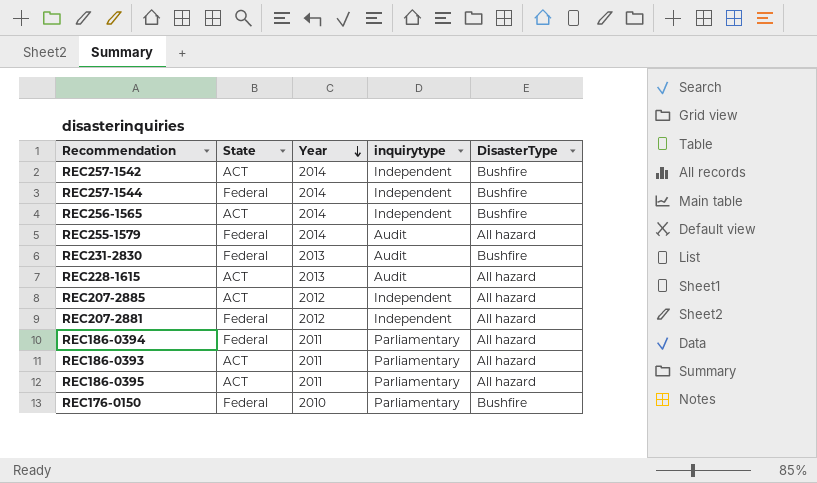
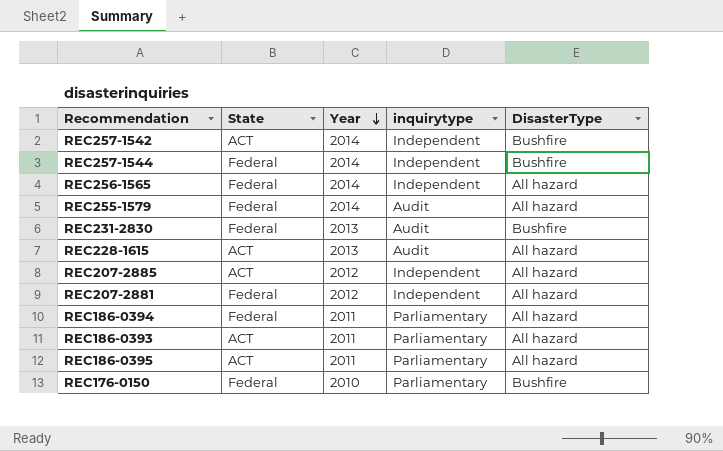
REC256-1565 | State: ACT -> Federal
REC256-1565 | DisasterType: Bushfire -> All hazard

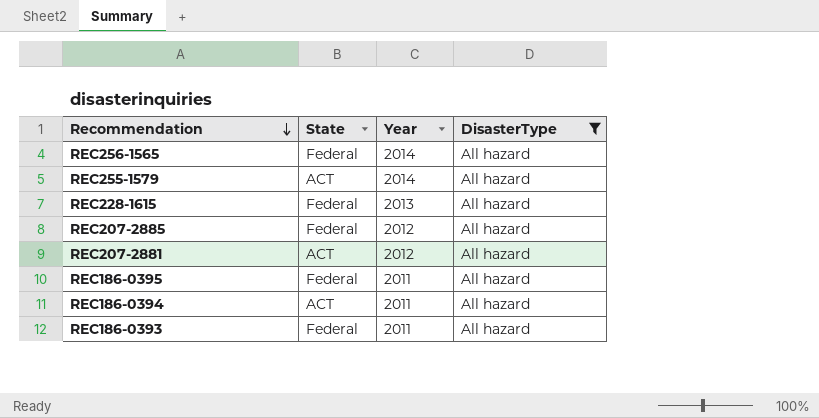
filter: none -> DisasterType = All hazard
row order: Year descending -> Recommendation descending
column inquirytype | position: 4 -> none
REC255-1579 | State: Federal -> ACT
REC228-1615 | State: ACT -> Federal
REC207-2885 | State: ACT -> Federal
REC207-2881 | State: Federal -> ACT
REC186-0395 | State: ACT -> Federal
REC186-0394 | State: Federal -> ACT
REC186-0393 | State: ACT -> Federal

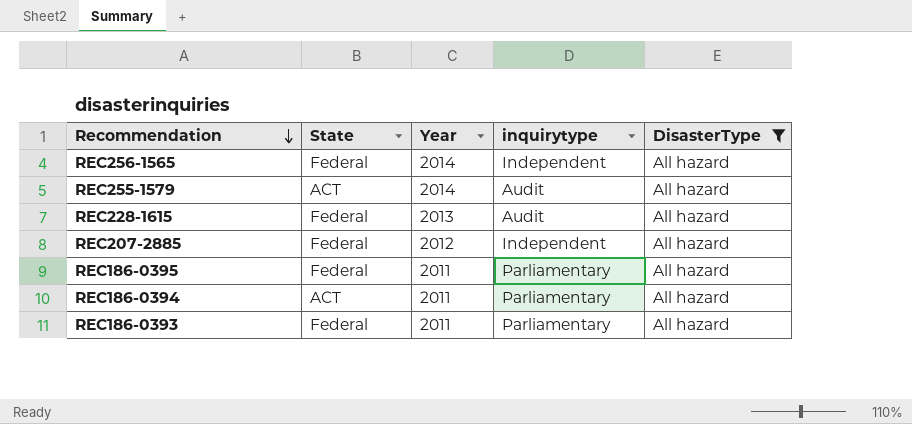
column inquirytype | position: none -> 4
row REC207-2881: ACT | 2012 | All hazard -> none

